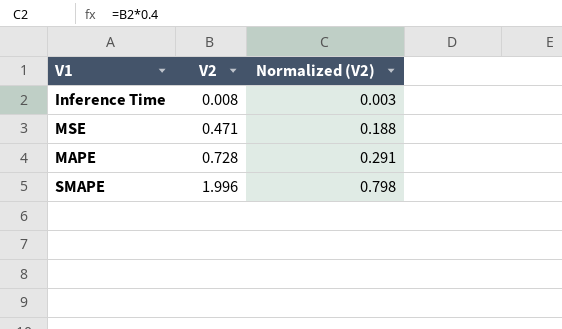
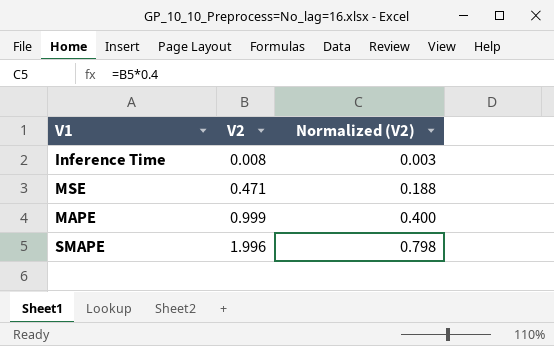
MAPE | V2: 0.728 -> 0.999
MAPE | Normalized (V2): 0.291 -> 0.400

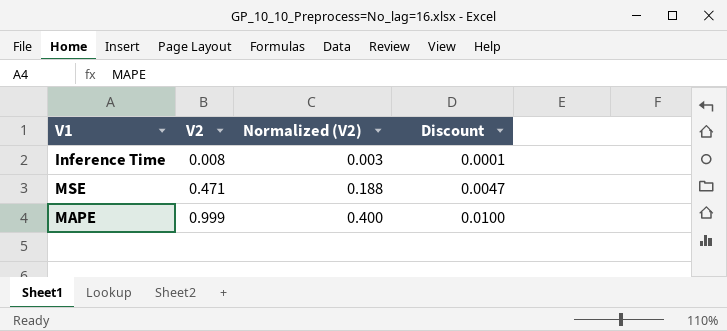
column Discount | formula: none -> [V2] * 0.01
row SMAPE: 1.996 | 0.798 -> none

